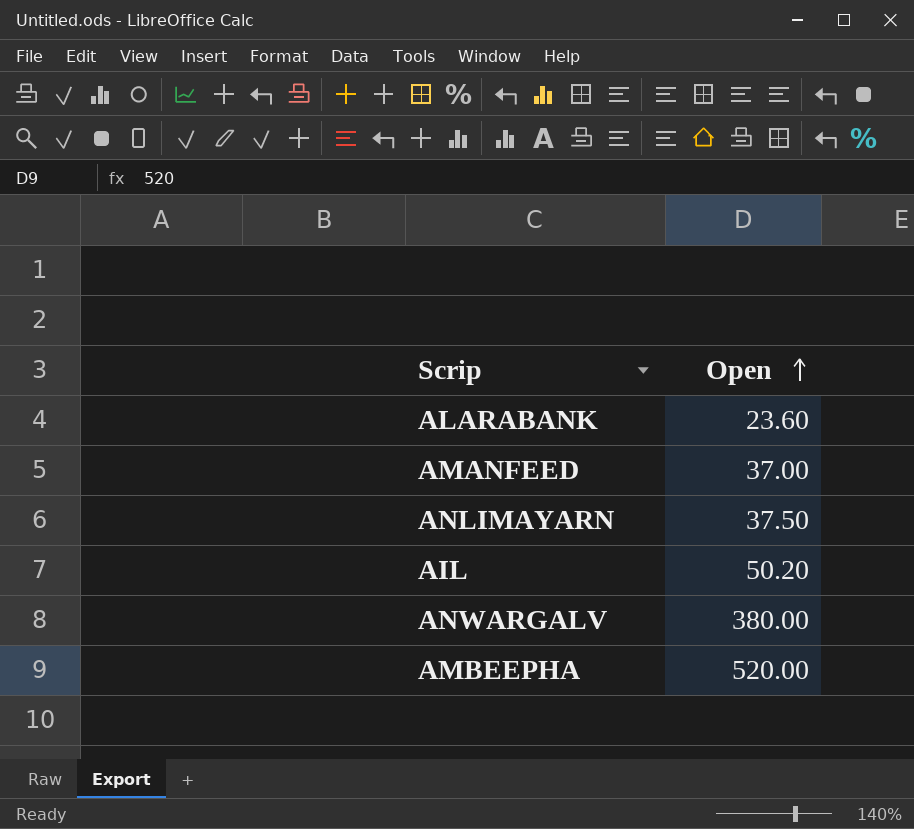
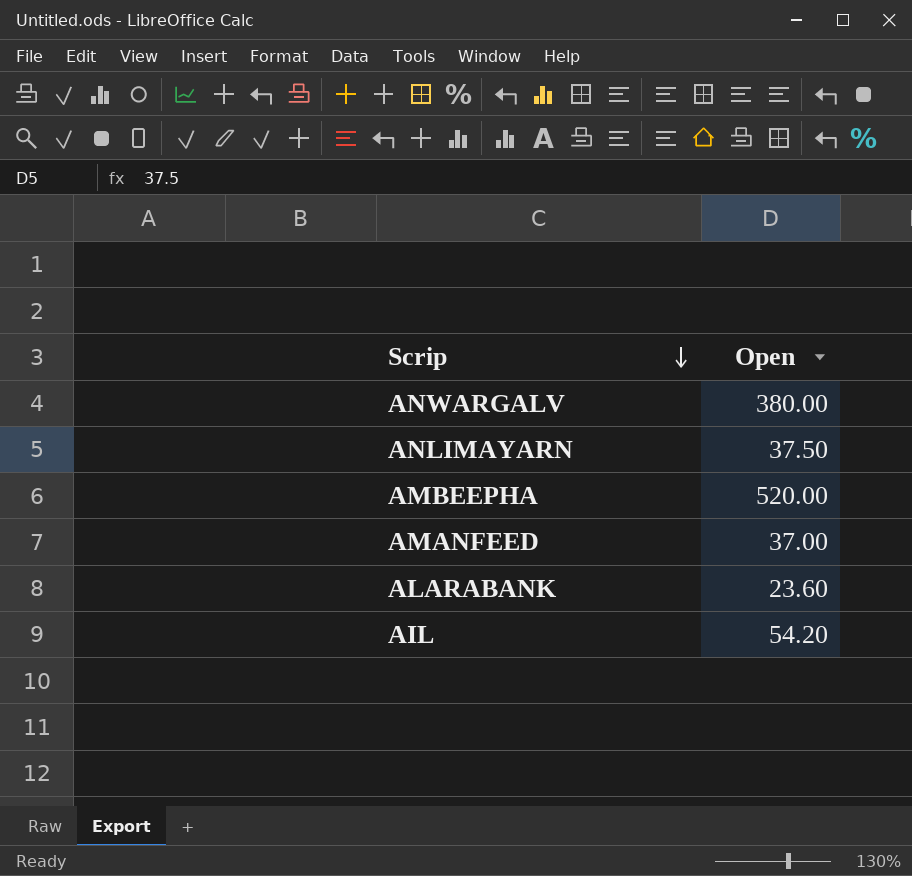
row order: Open ascending -> Scrip descending
AIL | Open: 50.20 -> 54.20

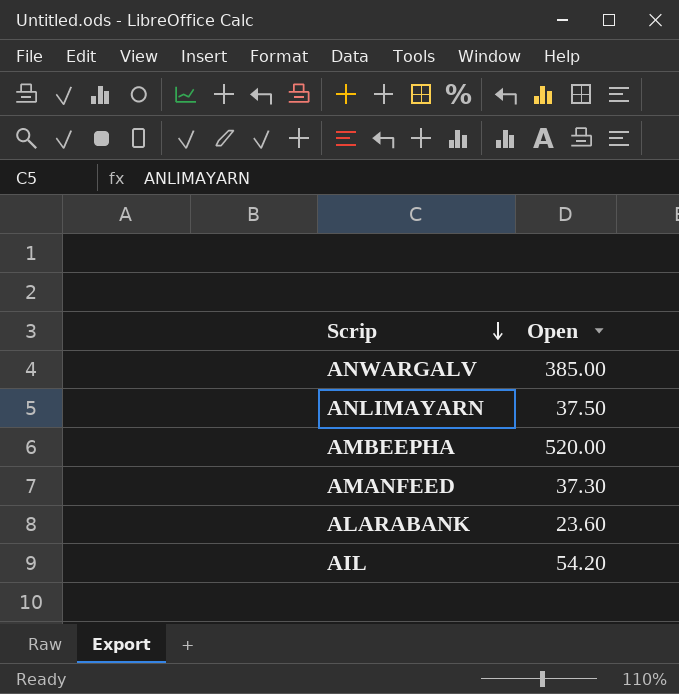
ANWARGALV | Open: 380.00 -> 385.00
AMANFEED | Open: 37.00 -> 37.30

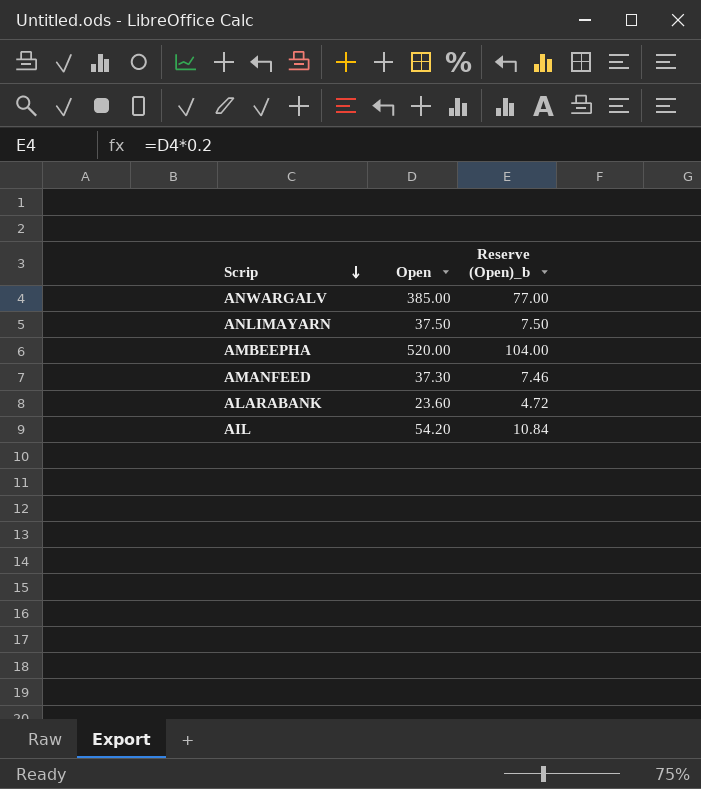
column Reserve (Open)_b | formula: none -> [Open] * 0.2

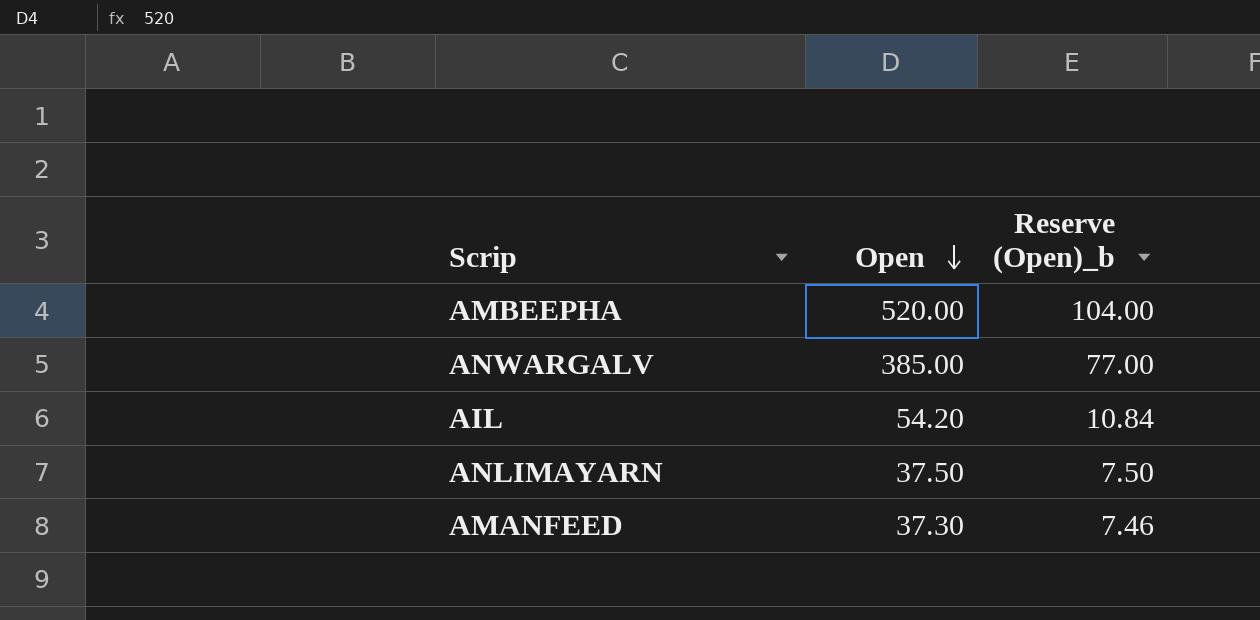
row order: Scrip descending -> Open descending
row ALARABANK: 23.60 | 4.72 -> none

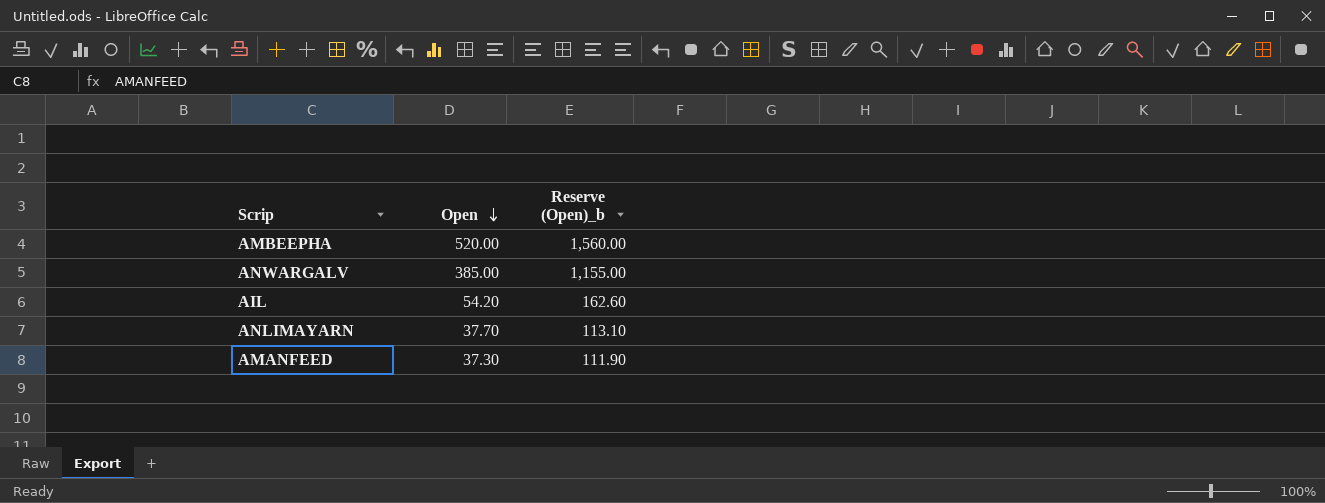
column Reserve (Open)_b | formula: [Open] * 0.2 -> [Open] * 3
ANLIMAYARN | Open: 37.50 -> 37.70

